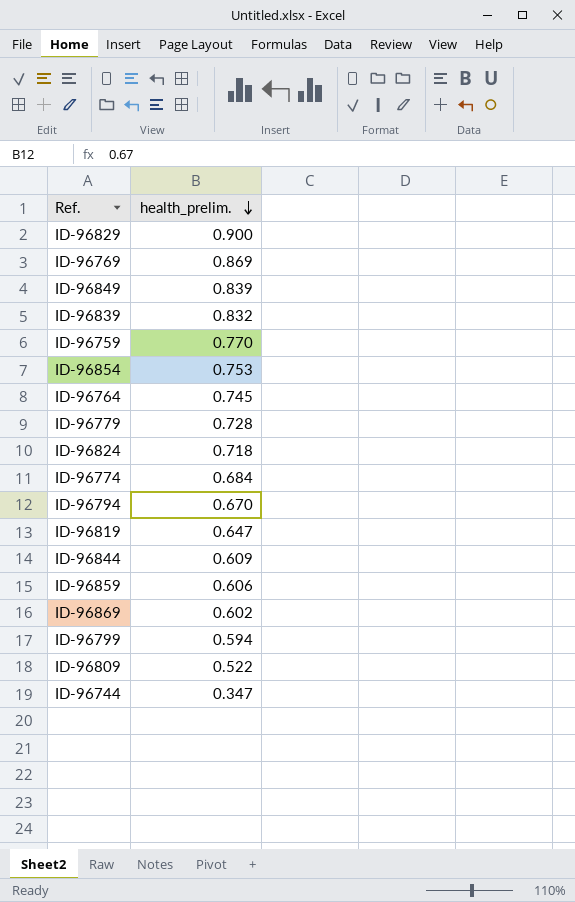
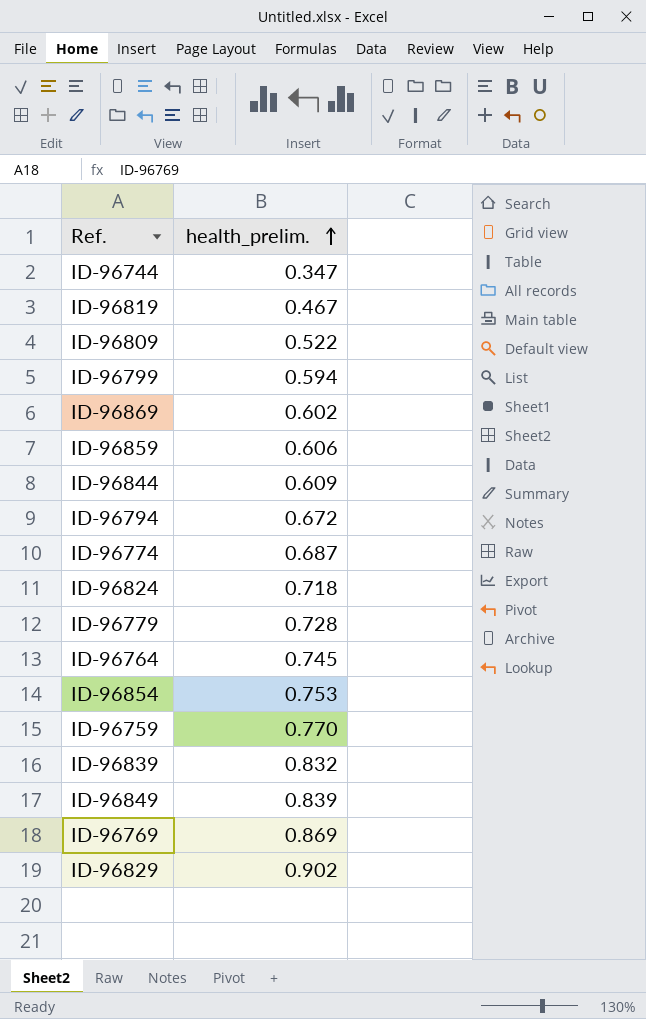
row order: health_prelim. descending -> health_prelim. ascending
ID-96819 | health_prelim.: 0.647 -> 0.467
ID-96794 | health_prelim.: 0.670 -> 0.672
ID-96774 | health_prelim.: 0.684 -> 0.687
ID-96829 | health_prelim.: 0.900 -> 0.902

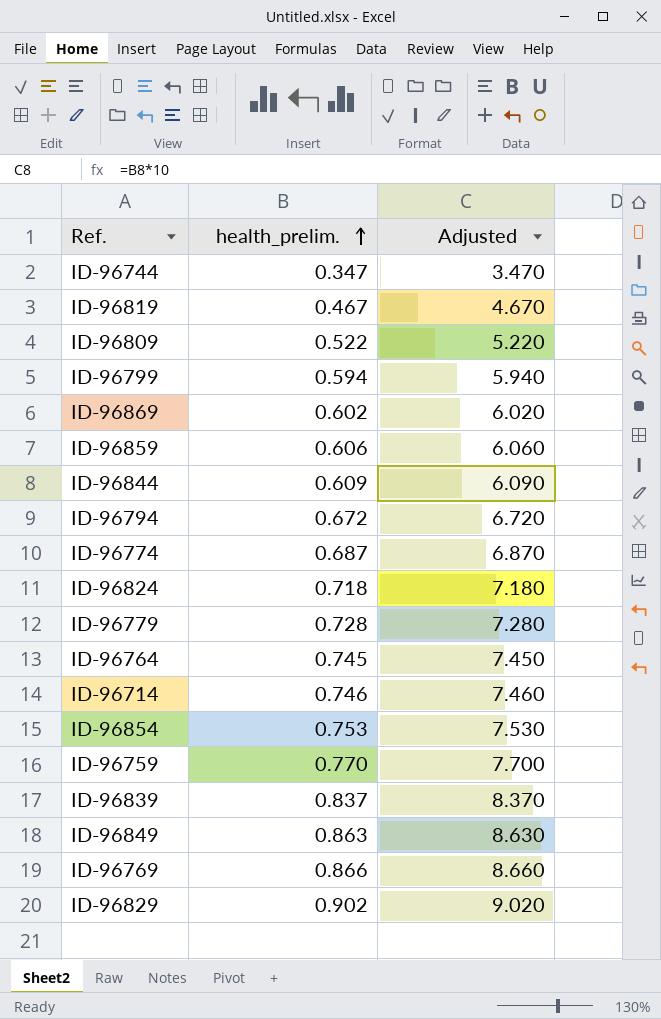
column Adjusted | formula: none -> [health_prelim.] * 10
row ID-96714: none -> 0.746 | 7.460
ID-96839 | health_prelim.: 0.832 -> 0.837
ID-96849 | health_prelim.: 0.839 -> 0.863
ID-96769 | health_prelim.: 0.869 -> 0.866

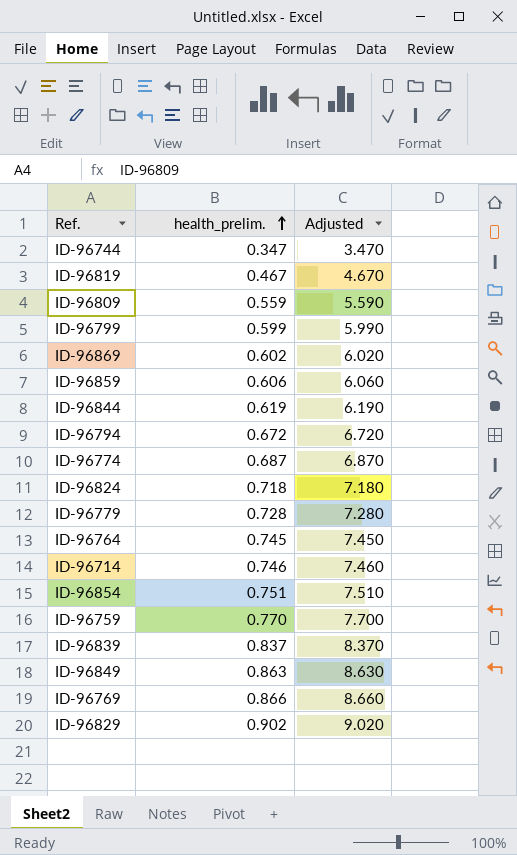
ID-96809 | health_prelim.: 0.522 -> 0.559
ID-96809 | Adjusted: 5.220 -> 5.590
ID-96799 | health_prelim.: 0.594 -> 0.599
ID-96799 | Adjusted: 5.940 -> 5.990
ID-96844 | health_prelim.: 0.609 -> 0.619
ID-96844 | Adjusted: 6.090 -> 6.190
ID-96854 | health_prelim.: 0.753 -> 0.751
ID-96854 | Adjusted: 7.530 -> 7.510

